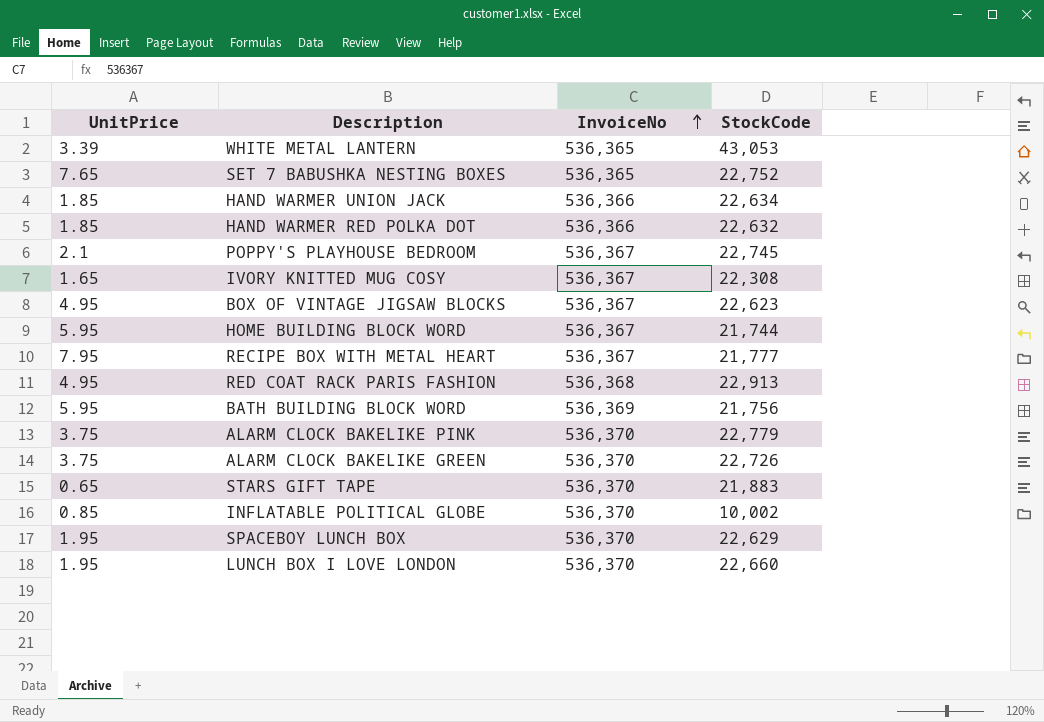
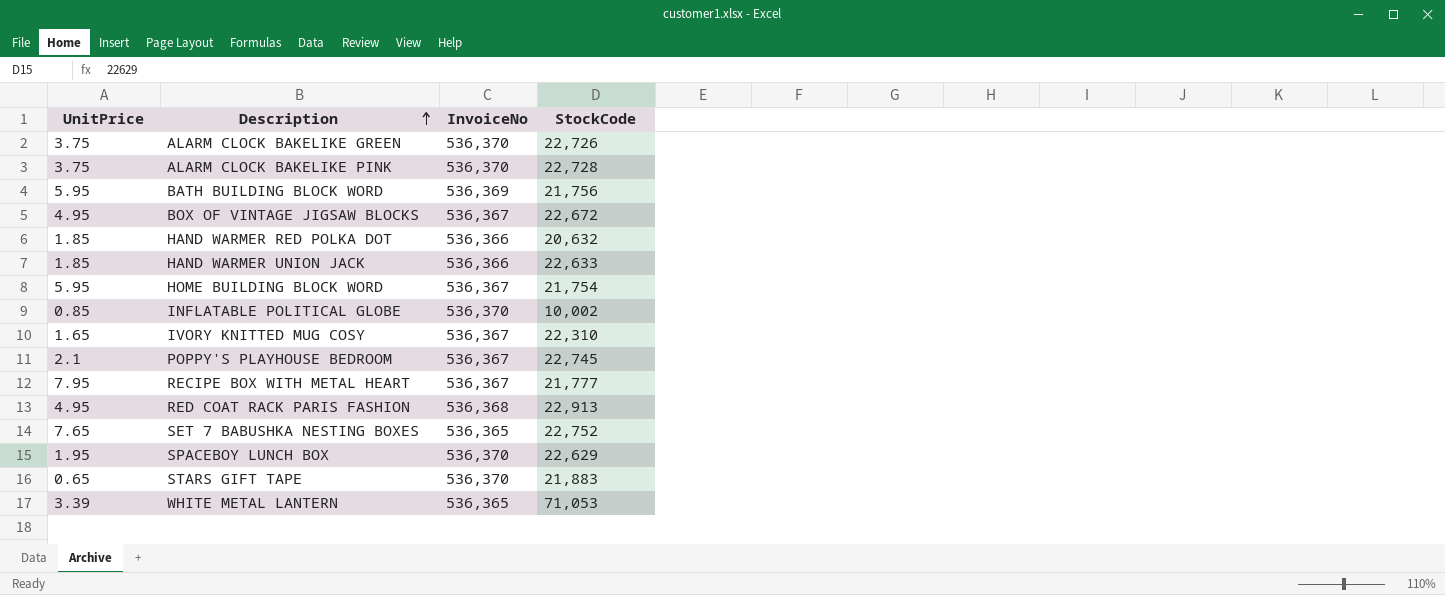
row order: InvoiceNo ascending -> Description ascending
row LUNCH BOX I LOVE LONDON: 1.95 | 536,370 | 22,660 -> none
ALARM CLOCK BAKELIKE PINK | StockCode: 22,779 -> 22,728
BOX OF VINTAGE JIGSAW BLOCKS | StockCode: 22,623 -> 22,672
HAND WARMER RED POLKA DOT | StockCode: 22,632 -> 20,632
HAND WARMER UNION JACK | StockCode: 22,634 -> 22,633
HOME BUILDING BLOCK WORD | StockCode: 21,744 -> 21,754
IVORY KNITTED MUG COSY | StockCode: 22,308 -> 22,310
WHITE METAL LANTERN | StockCode: 43,053 -> 71,053

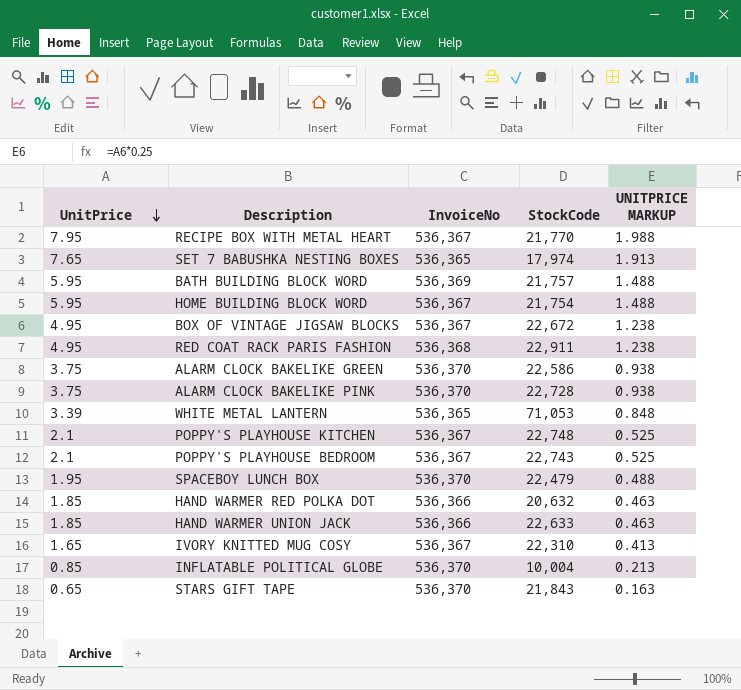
row order: Description ascending -> UnitPrice descending
column UNITPRICE MARKUP | formula: none -> [UnitPrice] * 0.25
RECIPE BOX WITH METAL HEART | StockCode: 21,777 -> 21,770
SET 7 BABUSHKA NESTING BOXES | StockCode: 22,752 -> 17,974
BATH BUILDING BLOCK WORD | StockCode: 21,756 -> 21,757
RED COAT RACK PARIS FASHION | StockCode: 22,913 -> 22,911
ALARM CLOCK BAKELIKE GREEN | StockCode: 22,726 -> 22,586
row POPPY'S PLAYHOUSE KITCHEN: none -> 2.1 | 536,367 | 22,748 | 0.525
POPPY'S PLAYHOUSE BEDROOM | StockCode: 22,745 -> 22,743
SPACEBOY LUNCH BOX | StockCode: 22,629 -> 22,479
INFLATABLE POLITICAL GLOBE | StockCode: 10,002 -> 10,004
STARS GIFT TAPE | StockCode: 21,883 -> 21,843

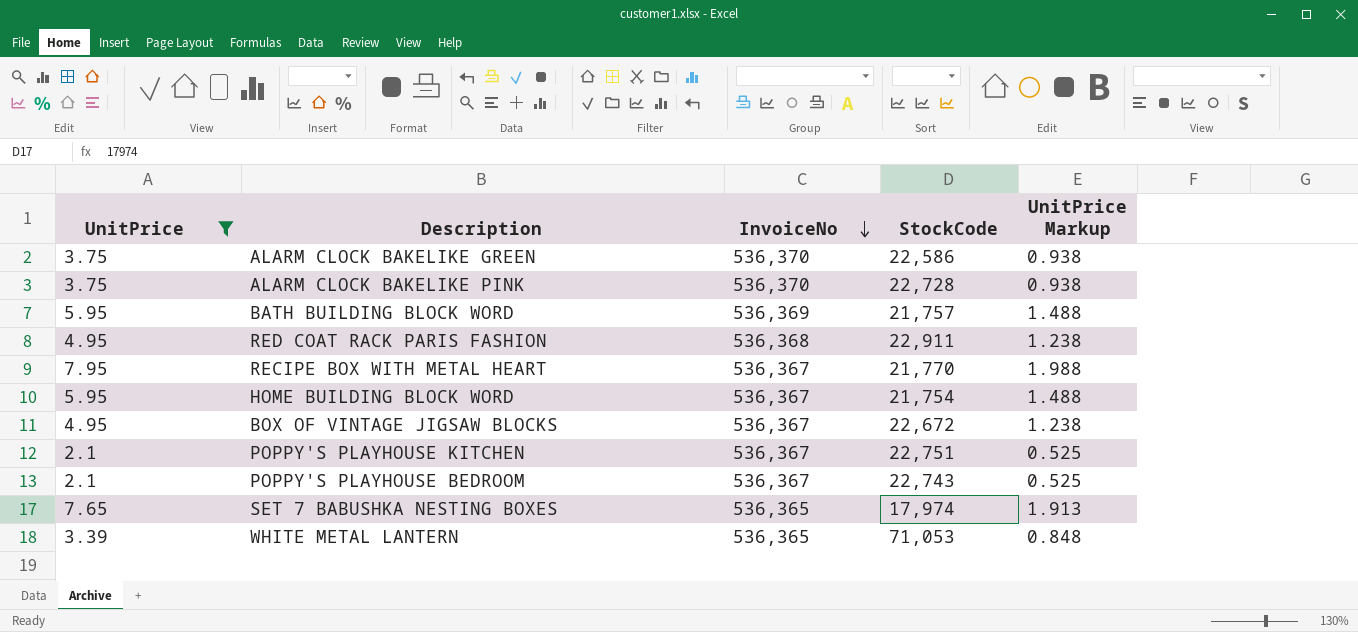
filter: none -> UnitPrice >= 2.1
row order: UnitPrice descending -> InvoiceNo descending
column name: UNITPRICE MARKUP -> UnitPrice Markup
POPPY'S PLAYHOUSE KITCHEN | StockCode: 22,748 -> 22,751

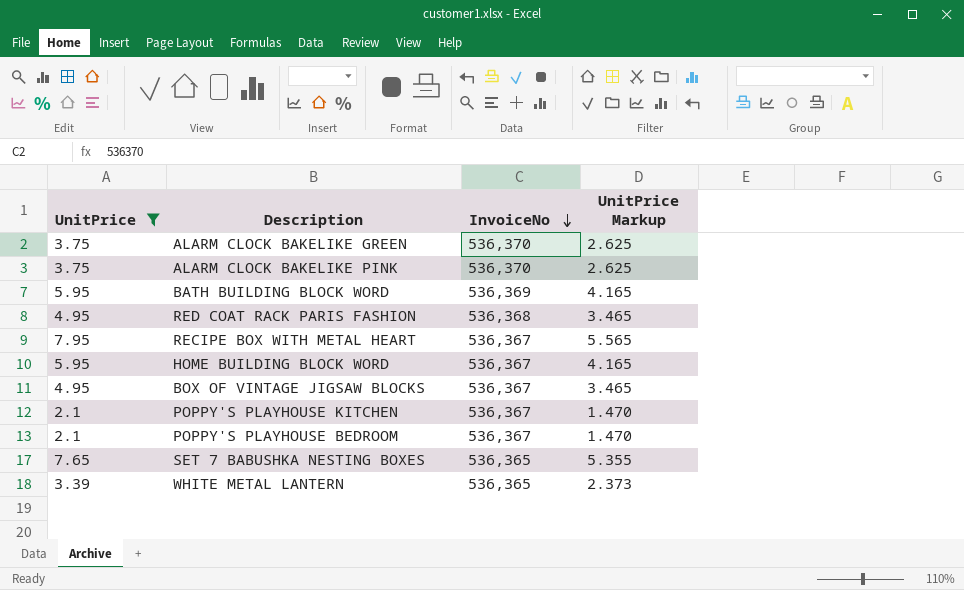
column StockCode | position: 4 -> none
column UnitPrice Markup | formula: [UnitPrice] * 0.25 -> [UnitPrice] * 0.7

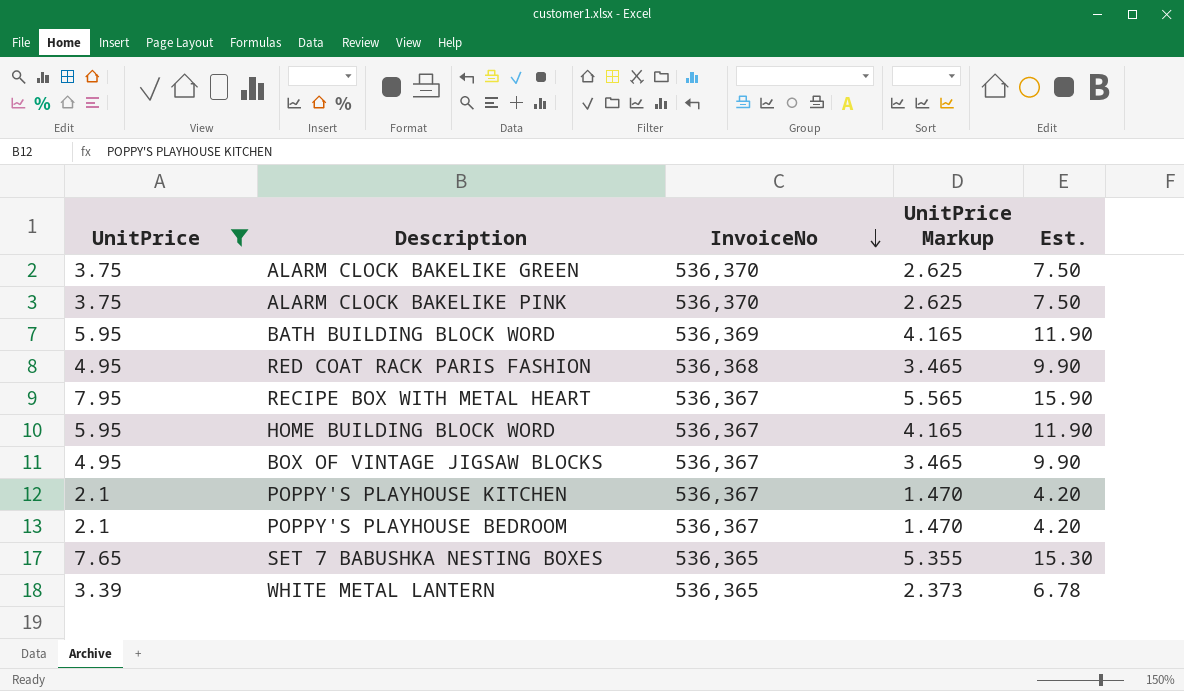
column Est. | formula: none -> [UnitPrice] * 2

